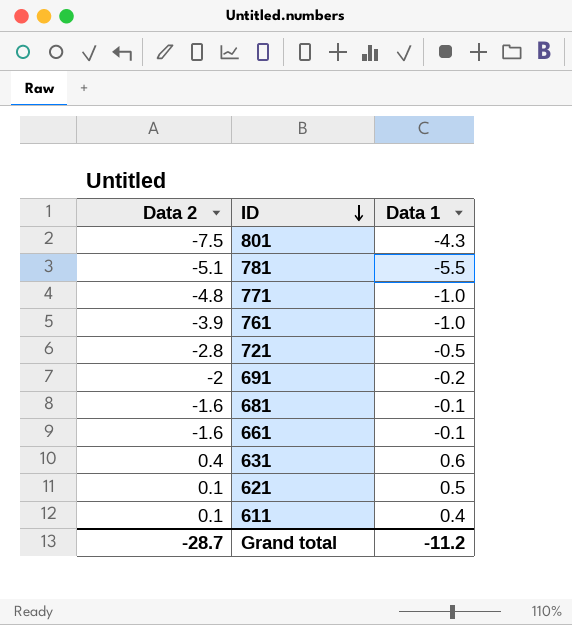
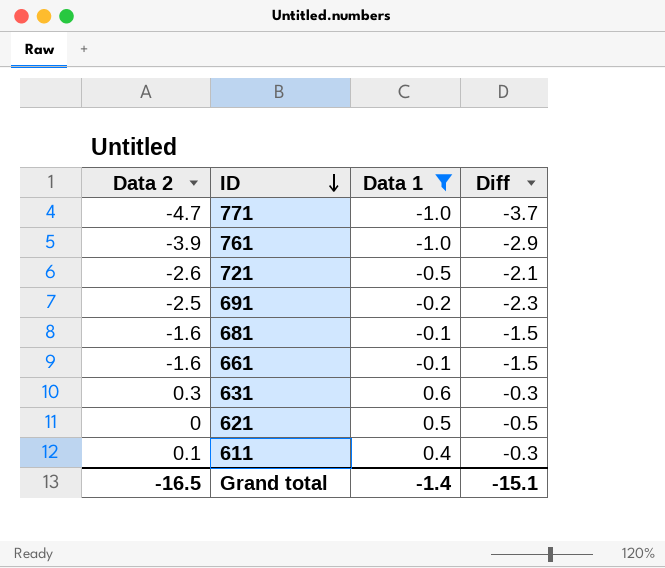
filter: none -> Data 1 >= -1.0
column Diff | formula: none -> [Data 2] - [Data 1]
771 | Data 2: -4.8 -> -4.7
721 | Data 2: -2.8 -> -2.6
691 | Data 2: -2 -> -2.5
631 | Data 2: 0.4 -> 0.3
621 | Data 2: 0.1 -> 0
Grand total | Data 2: -28.7 -> -16.5
Grand total | Data 1: -11.2 -> -1.4

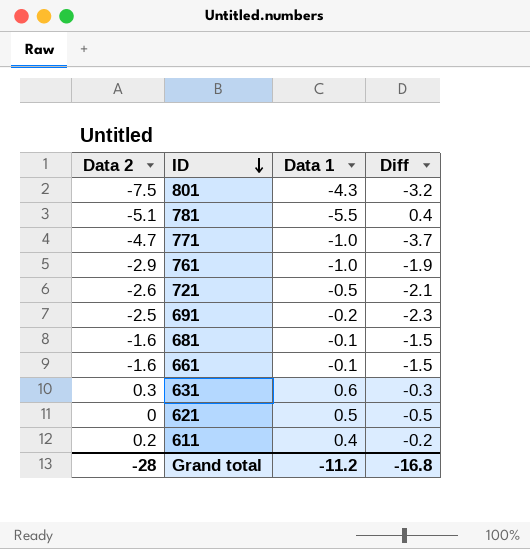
filter: Data 1 >= -1.0 -> none
761 | Data 2: -3.9 -> -2.9
761 | Diff: -2.9 -> -1.9
611 | Data 2: 0.1 -> 0.2
611 | Diff: -0.3 -> -0.2
Grand total | Data 2: -16.5 -> -28
Grand total | Data 1: -1.4 -> -11.2
Grand total | Diff: -15.1 -> -16.8

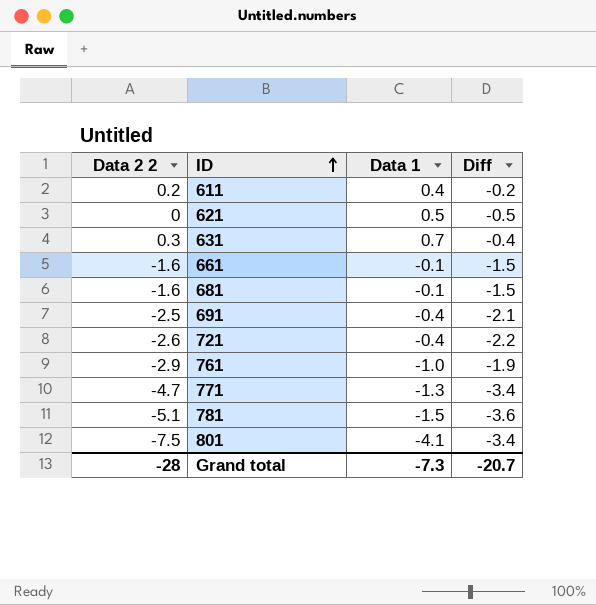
row order: ID descending -> ID ascending
column name: Data 2 -> Data 2 2
631 | Data 1: 0.6 -> 0.7
631 | Diff: -0.3 -> -0.4
691 | Data 1: -0.2 -> -0.4
691 | Diff: -2.3 -> -2.1
721 | Data 1: -0.5 -> -0.4
721 | Diff: -2.1 -> -2.2
771 | Data 1: -1.0 -> -1.3
771 | Diff: -3.7 -> -3.4
781 | Data 1: -5.5 -> -1.5
781 | Diff: 0.4 -> -3.6
801 | Data 1: -4.3 -> -4.1
801 | Diff: -3.2 -> -3.4
Grand total | Data 1: -11.2 -> -7.3
Grand total | Diff: -16.8 -> -20.7

